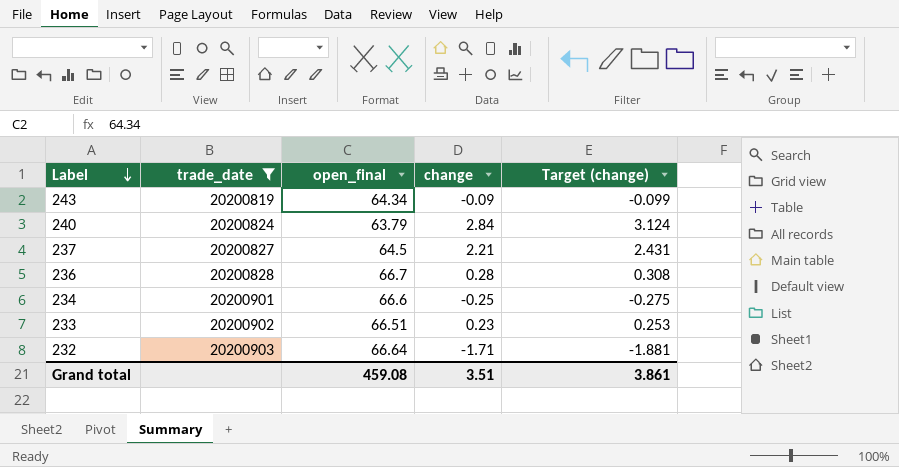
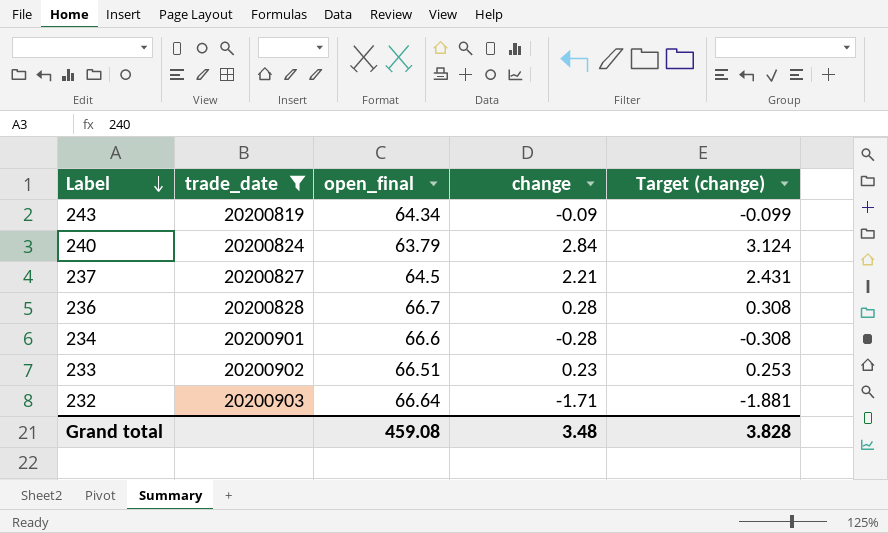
234 | change: -0.25 -> -0.28
234 | Target (change): -0.275 -> -0.308
Grand total | change: 3.51 -> 3.48
Grand total | Target (change): 3.861 -> 3.828

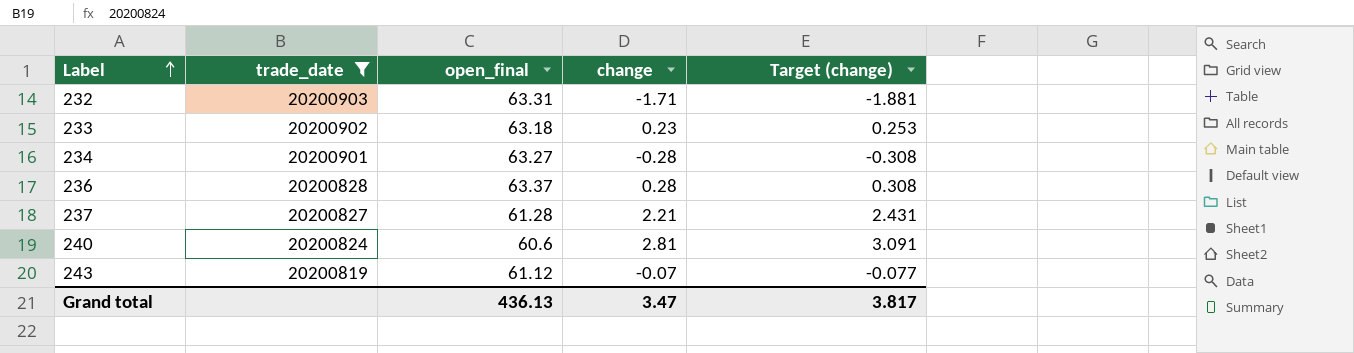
row order: Label descending -> Label ascending
232 | open_final: 66.64 -> 63.31
233 | open_final: 66.51 -> 63.18
234 | open_final: 66.6 -> 63.27
236 | open_final: 66.7 -> 63.37
237 | open_final: 64.5 -> 61.28
240 | open_final: 63.79 -> 60.6
240 | change: 2.84 -> 2.81
240 | Target (change): 3.124 -> 3.091
243 | open_final: 64.34 -> 61.12
243 | change: -0.09 -> -0.07
243 | Target (change): -0.099 -> -0.077
Grand total | open_final: 459.08 -> 436.13
Grand total | change: 3.48 -> 3.47
Grand total | Target (change): 3.828 -> 3.817

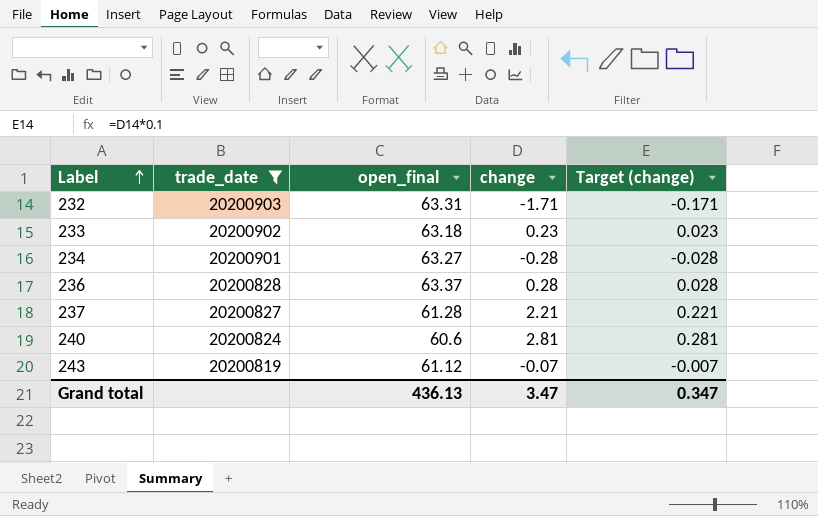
column Target (change) | formula: [change] * 1.1 -> [change] * 0.1
Grand total | Target (change): 3.817 -> 0.347

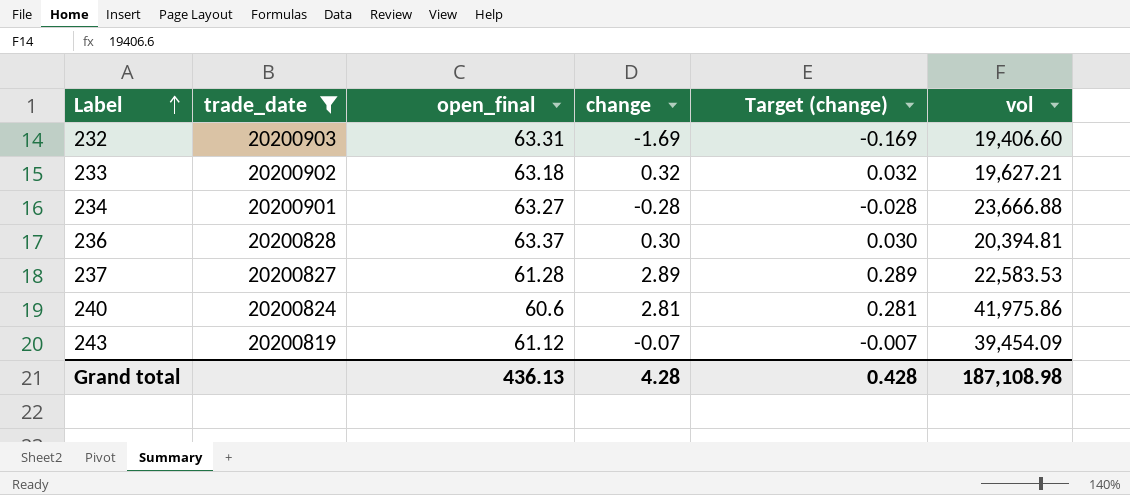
column vol | position: none -> 6
232 | change: -1.71 -> -1.69
232 | Target (change): -0.171 -> -0.169
233 | change: 0.23 -> 0.32
233 | Target (change): 0.023 -> 0.032
236 | change: 0.28 -> 0.30
236 | Target (change): 0.028 -> 0.030
237 | change: 2.21 -> 2.89
237 | Target (change): 0.221 -> 0.289
Grand total | change: 3.47 -> 4.28
Grand total | Target (change): 0.347 -> 0.428

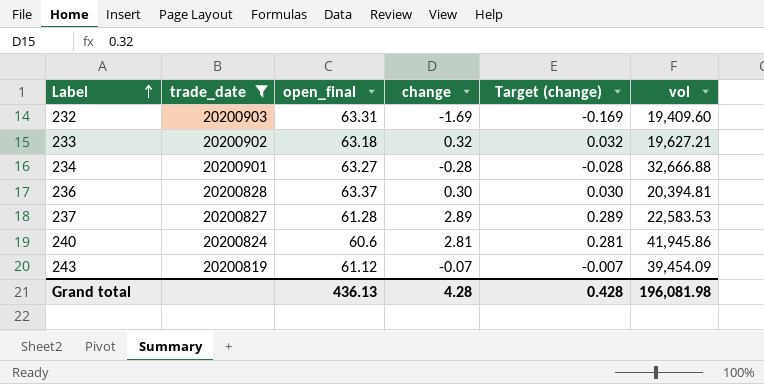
232 | vol: 19,406.60 -> 19,409.60
234 | vol: 23,666.88 -> 32,666.88
240 | vol: 41,975.86 -> 41,945.86
Grand total | vol: 187,108.98 -> 196,081.98

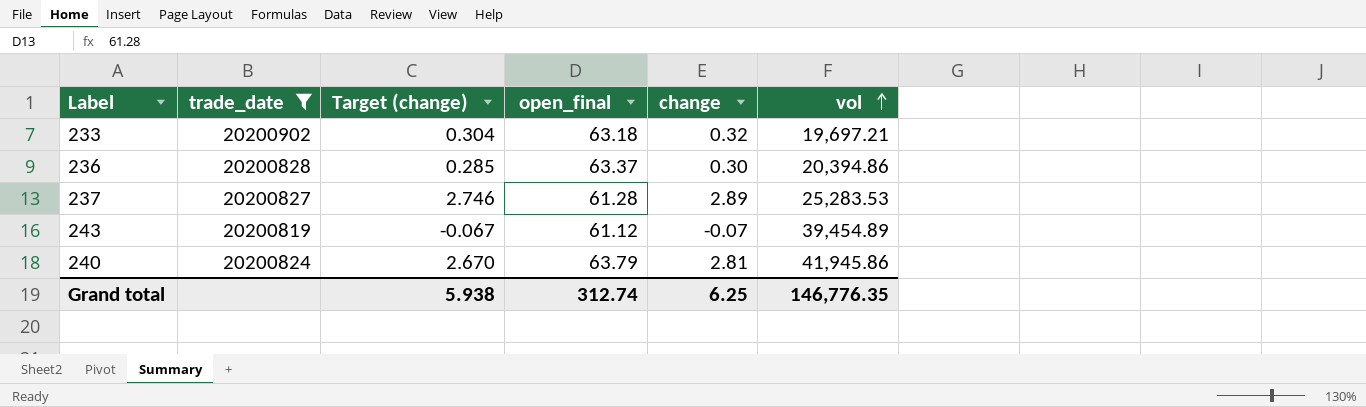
row order: Label ascending -> vol ascending
column Target (change) | formula: [change] * 0.1 -> [change] * 0.95
column Target (change) | position: 5 -> 3
row 232: 20200903 | 63.31 | -1.69 | -0.169 | 19,409.60 -> none
row 234: 20200901 | 63.27 | -0.28 | -0.028 | 32,666.88 -> none
233 | vol: 19,627.21 -> 19,697.21
236 | vol: 20,394.81 -> 20,394.86
237 | vol: 22,583.53 -> 25,283.53
243 | vol: 39,454.09 -> 39,454.89
240 | open_final: 60.6 -> 63.79
Grand total | Target (change): 0.428 -> 5.938
Grand total | open_final: 436.13 -> 312.74
Grand total | change: 4.28 -> 6.25
Grand total | vol: 196,081.98 -> 146,776.35

